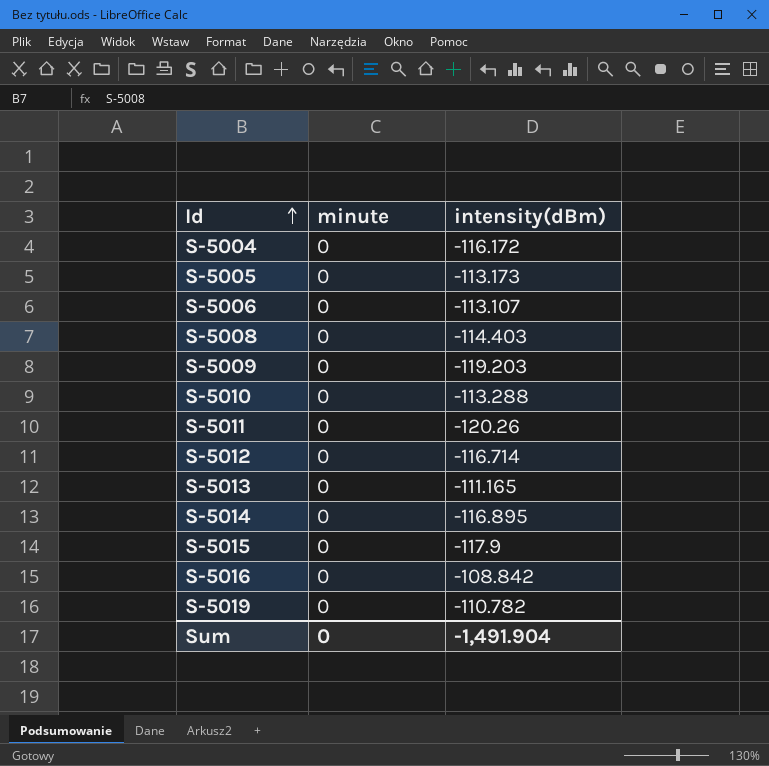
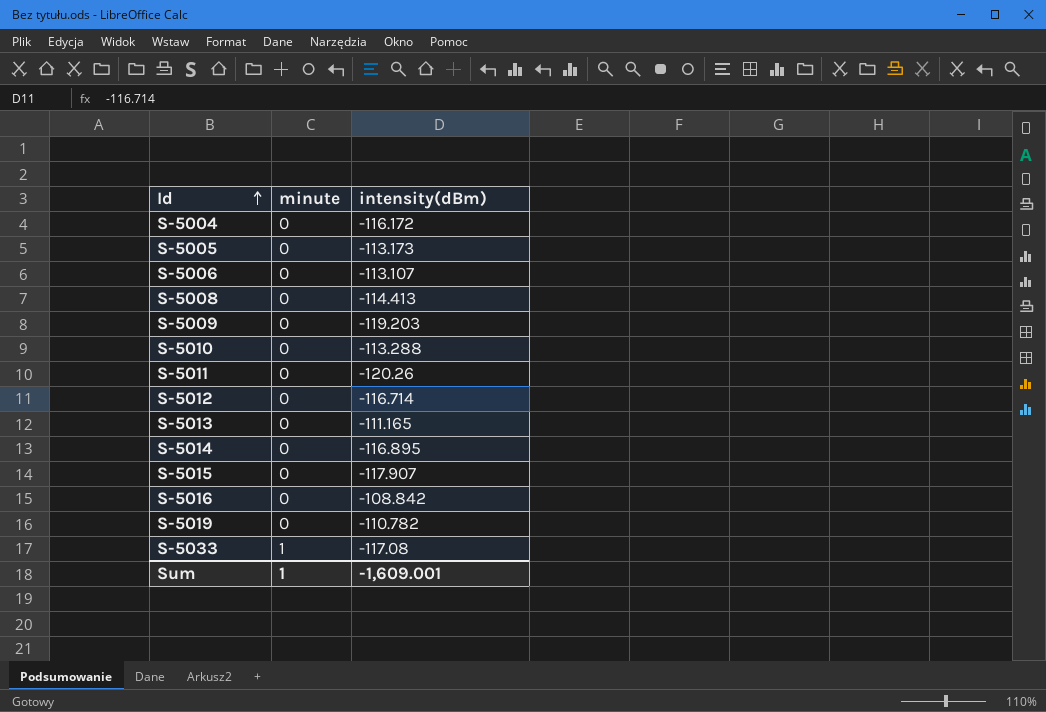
S-5008 | intensity(dBm): -114.403 -> -114.413
S-5015 | intensity(dBm): -117.9 -> -117.907
row S-5033: none -> 1 | -117.08
Sum | minute: 0 -> 1
Sum | intensity(dBm): -1,491.904 -> -1,609.001

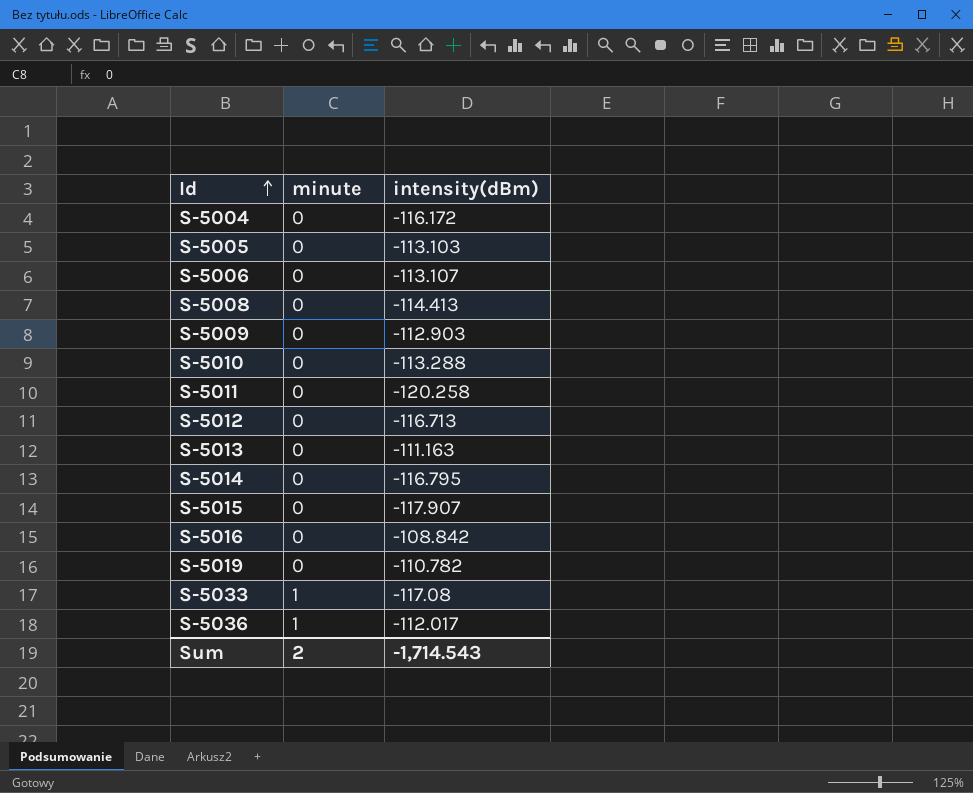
S-5005 | intensity(dBm): -113.173 -> -113.103
S-5009 | intensity(dBm): -119.203 -> -112.903
S-5011 | intensity(dBm): -120.26 -> -120.258
S-5012 | intensity(dBm): -116.714 -> -116.713
S-5013 | intensity(dBm): -111.165 -> -111.163
S-5014 | intensity(dBm): -116.895 -> -116.795
row S-5036: none -> 1 | -112.017
Sum | minute: 1 -> 2
Sum | intensity(dBm): -1,609.001 -> -1,714.543

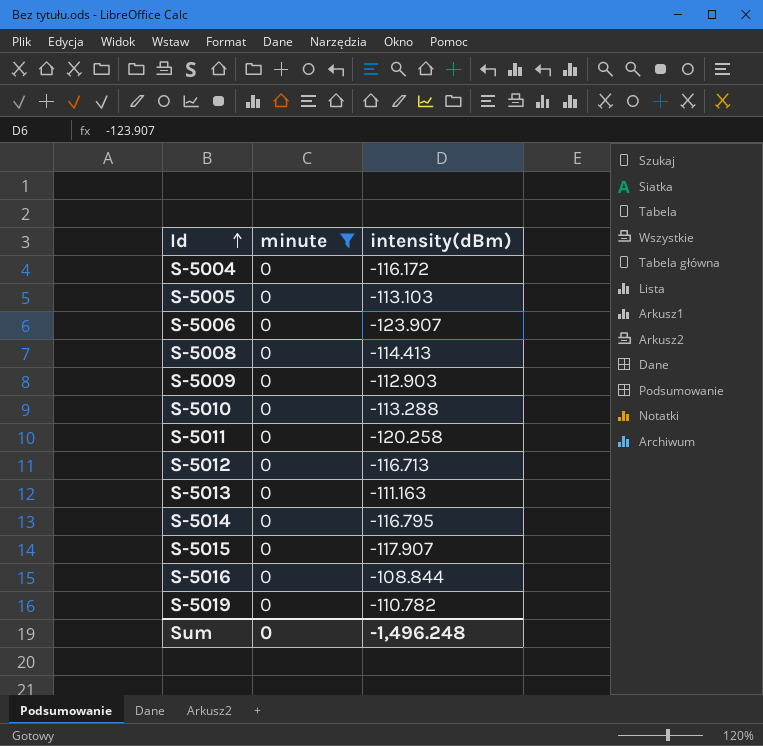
filter: none -> minute = 0
S-5006 | intensity(dBm): -113.107 -> -123.907
S-5016 | intensity(dBm): -108.842 -> -108.844
Sum | minute: 2 -> 0
Sum | intensity(dBm): -1,714.543 -> -1,496.248

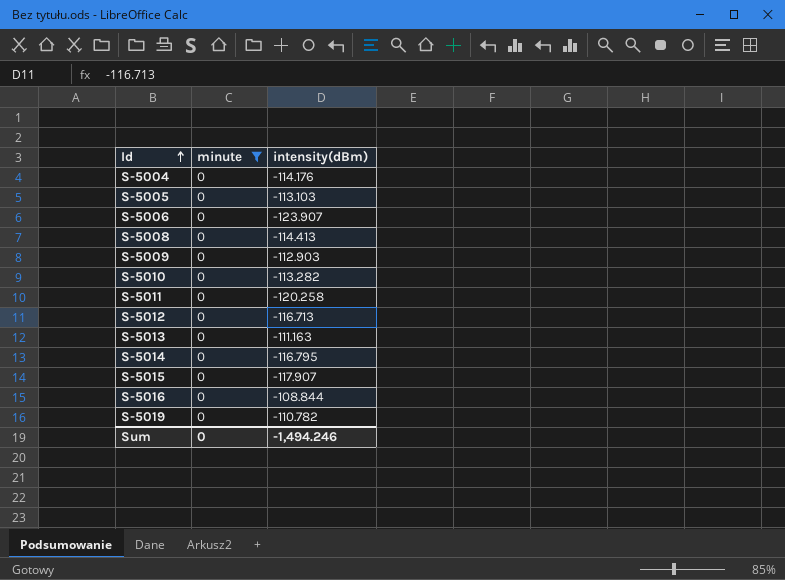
S-5004 | intensity(dBm): -116.172 -> -114.176
S-5010 | intensity(dBm): -113.288 -> -113.282
Sum | intensity(dBm): -1,496.248 -> -1,494.246

